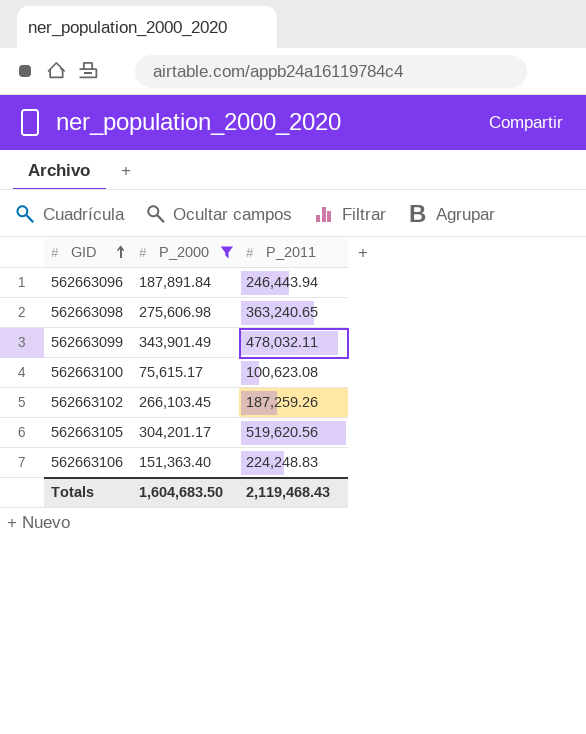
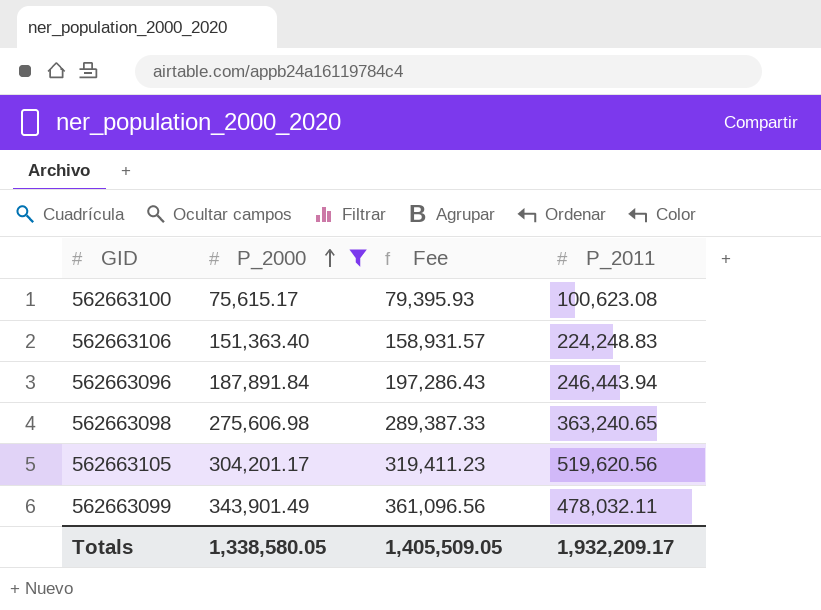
row order: GID ascending -> P_2000 ascending
column Fee | formula: none -> [P_2000] * 1.05
row 562663102: 266,103.45 | 187,259.26 -> none
Totals | P_2000: 1,604,683.50 -> 1,338,580.05
Totals | P_2011: 2,119,468.43 -> 1,932,209.17

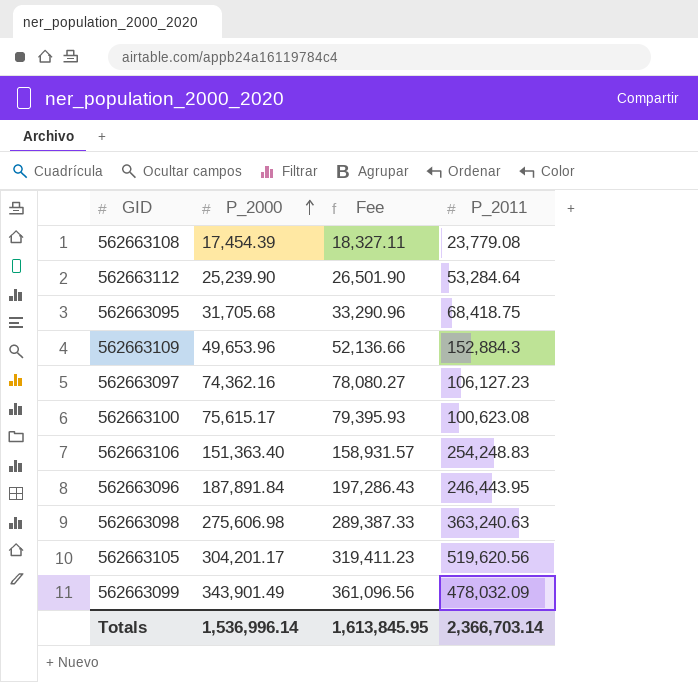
filter: P_2000 >= 75,615.17 -> none
562663106 | P_2011: 224,248.83 -> 254,248.83
562663096 | P_2011: 246,443.94 -> 246,443.95
562663098 | P_2011: 363,240.65 -> 363,240.63
562663099 | P_2011: 478,032.11 -> 478,032.09
Totals | P_2000: 1,338,580.05 -> 1,536,996.14
Totals | Fee: 1,405,509.05 -> 1,613,845.95
Totals | P_2011: 1,932,209.17 -> 2,366,703.14

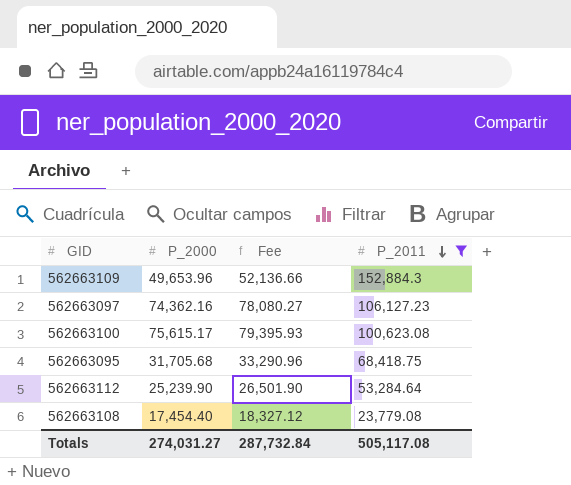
filter: none -> P_2011 <= 152,884.3
row order: P_2000 ascending -> P_2011 descending
562663108 | P_2000: 17,454.39 -> 17,454.40
562663108 | Fee: 18,327.11 -> 18,327.12
Totals | P_2000: 1,536,996.14 -> 274,031.27
Totals | Fee: 1,613,845.95 -> 287,732.84
Totals | P_2011: 2,366,703.14 -> 505,117.08

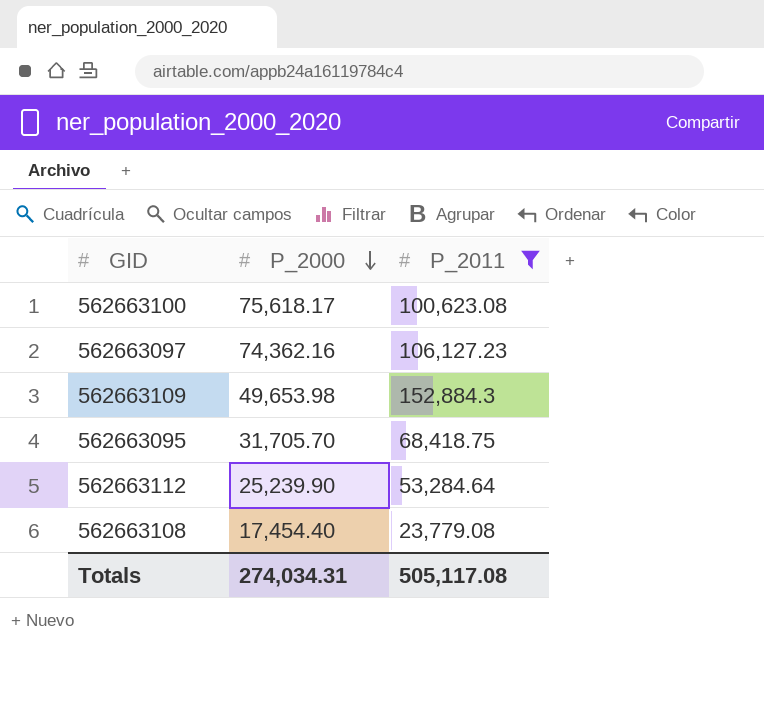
row order: P_2011 descending -> P_2000 descending
column Fee | formula: [P_2000] * 1.05 -> none
562663100 | P_2000: 75,615.17 -> 75,618.17
562663109 | P_2000: 49,653.96 -> 49,653.98
562663095 | P_2000: 31,705.68 -> 31,705.70
Totals | P_2000: 274,031.27 -> 274,034.31

